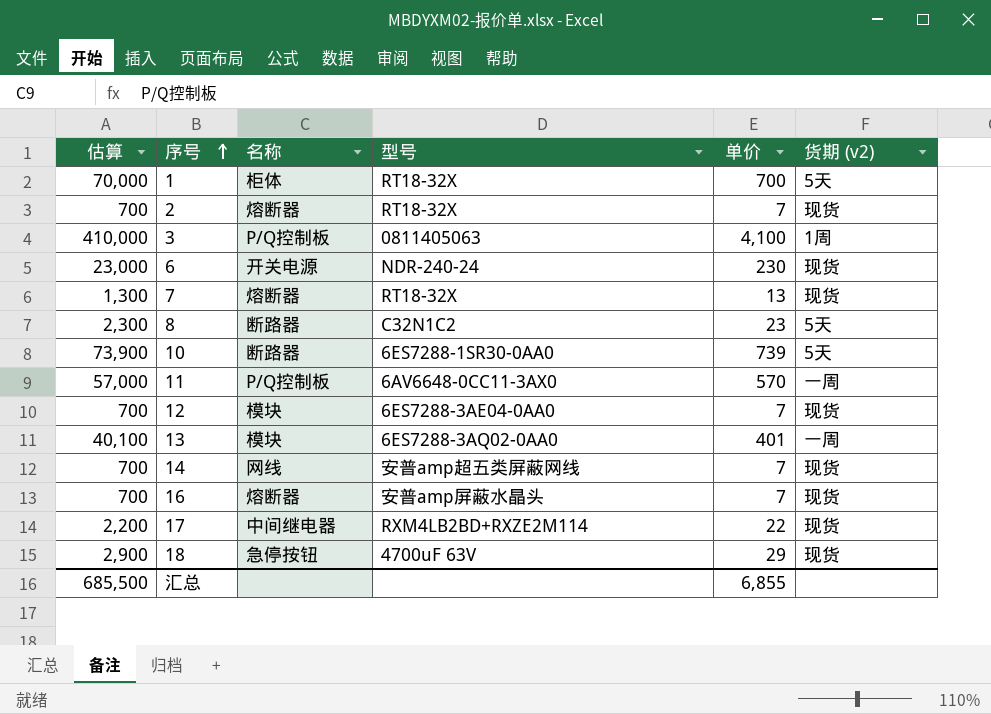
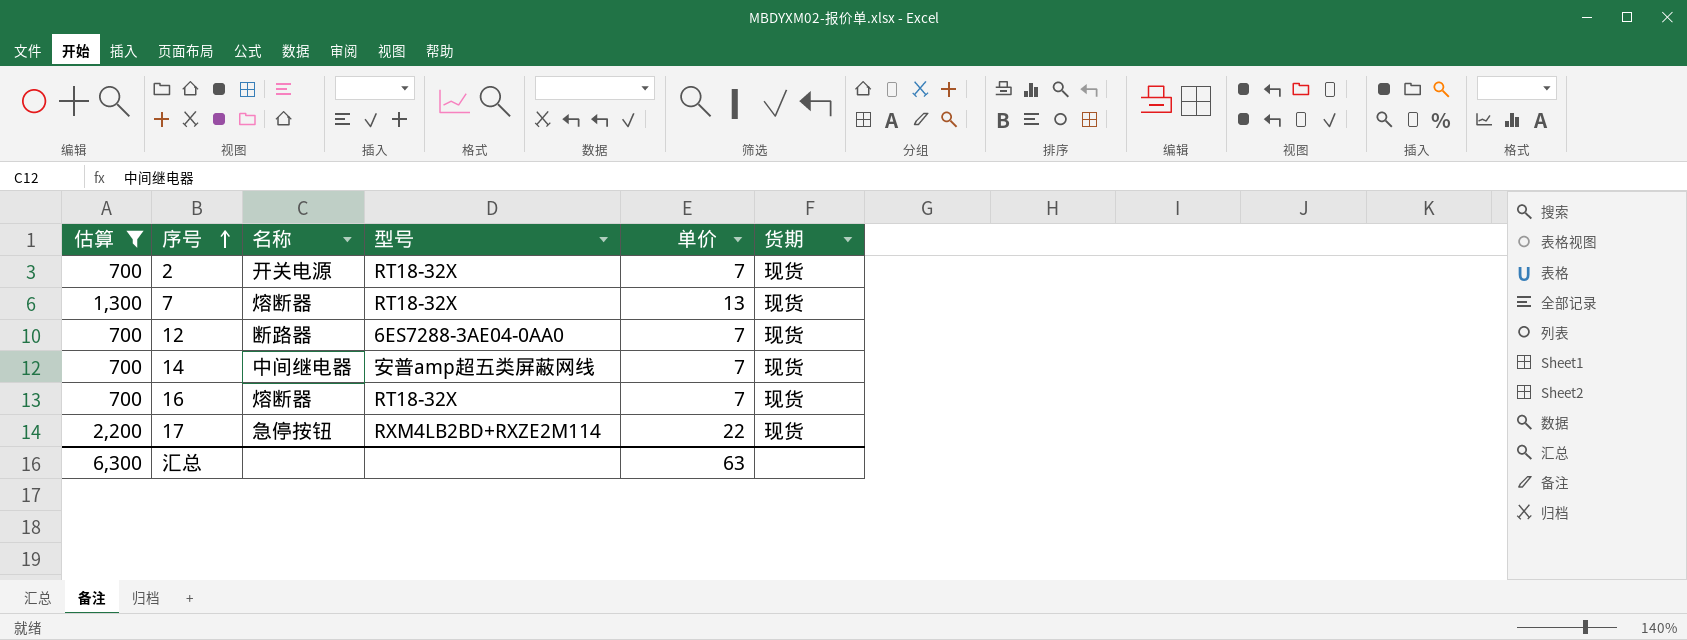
filter: none -> 估算 <= 2,200
column name: 货期 (v2) -> 货期
2 | 名称: 熔断器 -> 开关电源
12 | 名称: 模块 -> 断路器
14 | 名称: 网线 -> 中间继电器
16 | 型号: 安普amp屏蔽水晶头 -> RT18-32X
17 | 名称: 中间继电器 -> 急停按钮
汇总 | 估算: 685,500 -> 6,300
汇总 | 单价: 6,855 -> 63

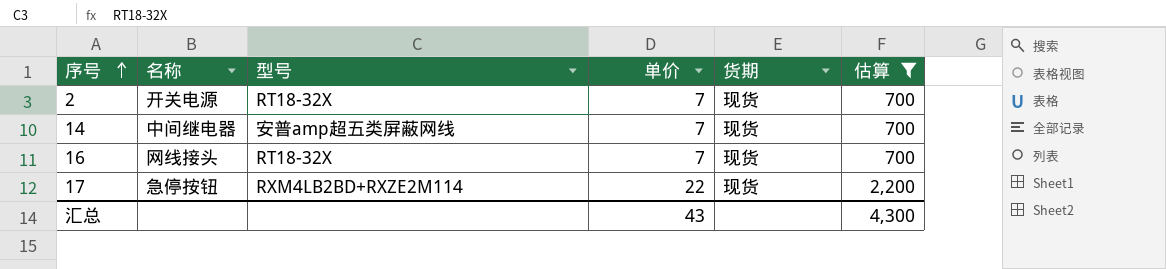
column 估算 | position: 1 -> 6
row 7: 1,300 | 熔断器 | RT18-32X | 13 | 现货 -> none
row 12: 700 | 断路器 | 6ES7288-3AE04-0AA0 | 7 | 现货 -> none
16 | 名称: 熔断器 -> 网线接头
汇总 | 单价: 63 -> 43
汇总 | 估算: 6,300 -> 4,300

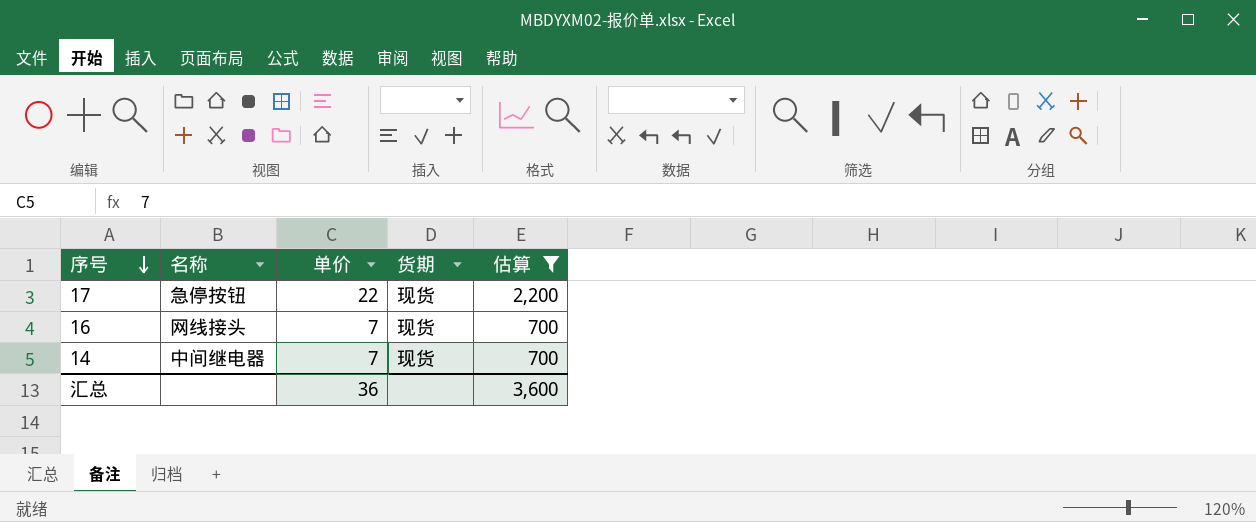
row order: 序号 ascending -> 序号 descending
column 型号 | position: 3 -> none
row 2: 开关电源 | RT18-32X | 7 | 现货 | 700 -> none
汇总 | 单价: 43 -> 36
汇总 | 估算: 4,300 -> 3,600

